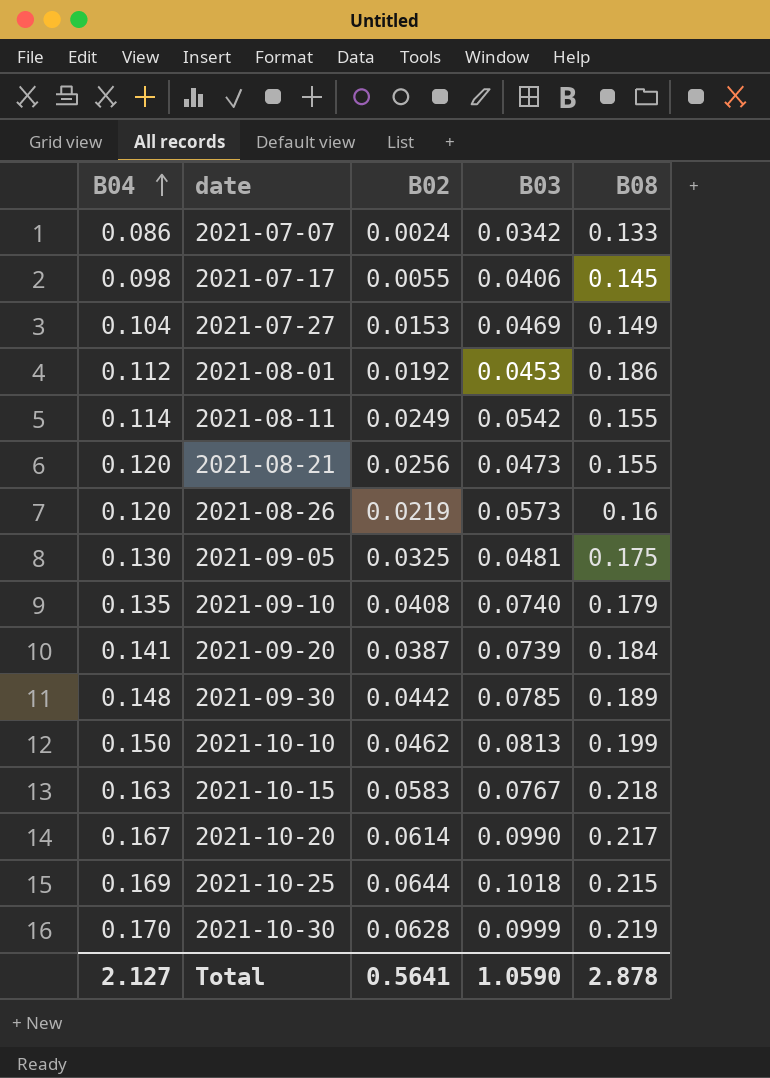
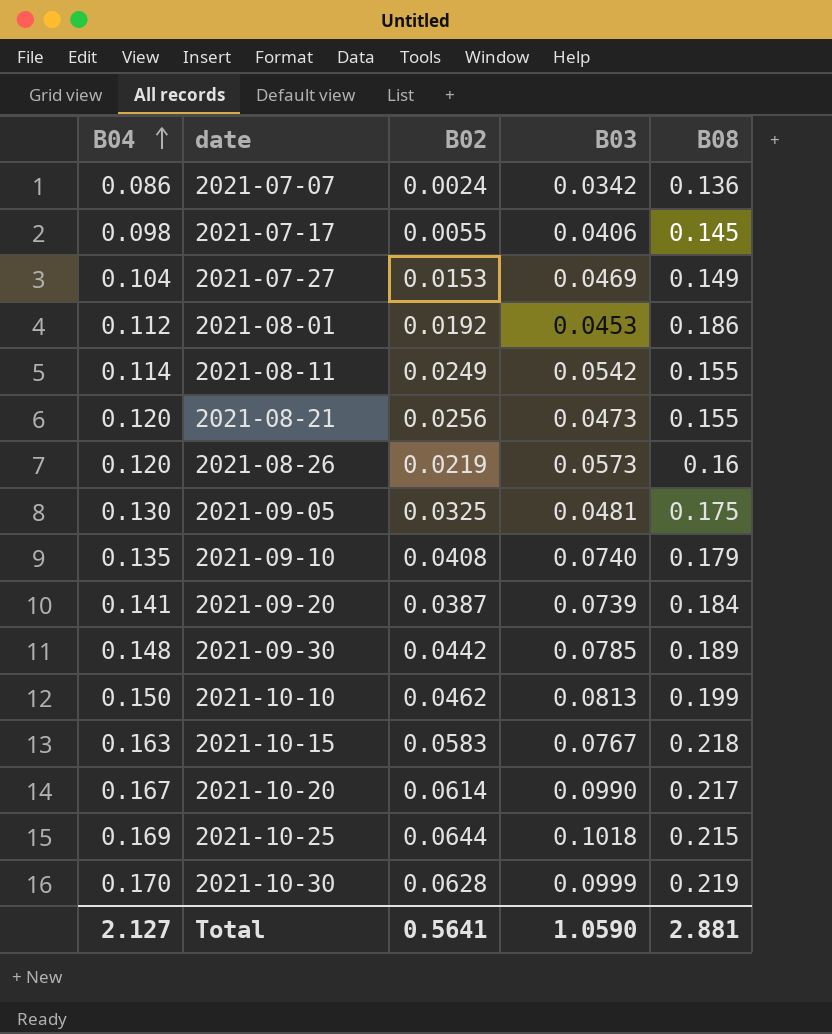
2021-07-07 | B08: 0.133 -> 0.136
Total | B08: 2.878 -> 2.881

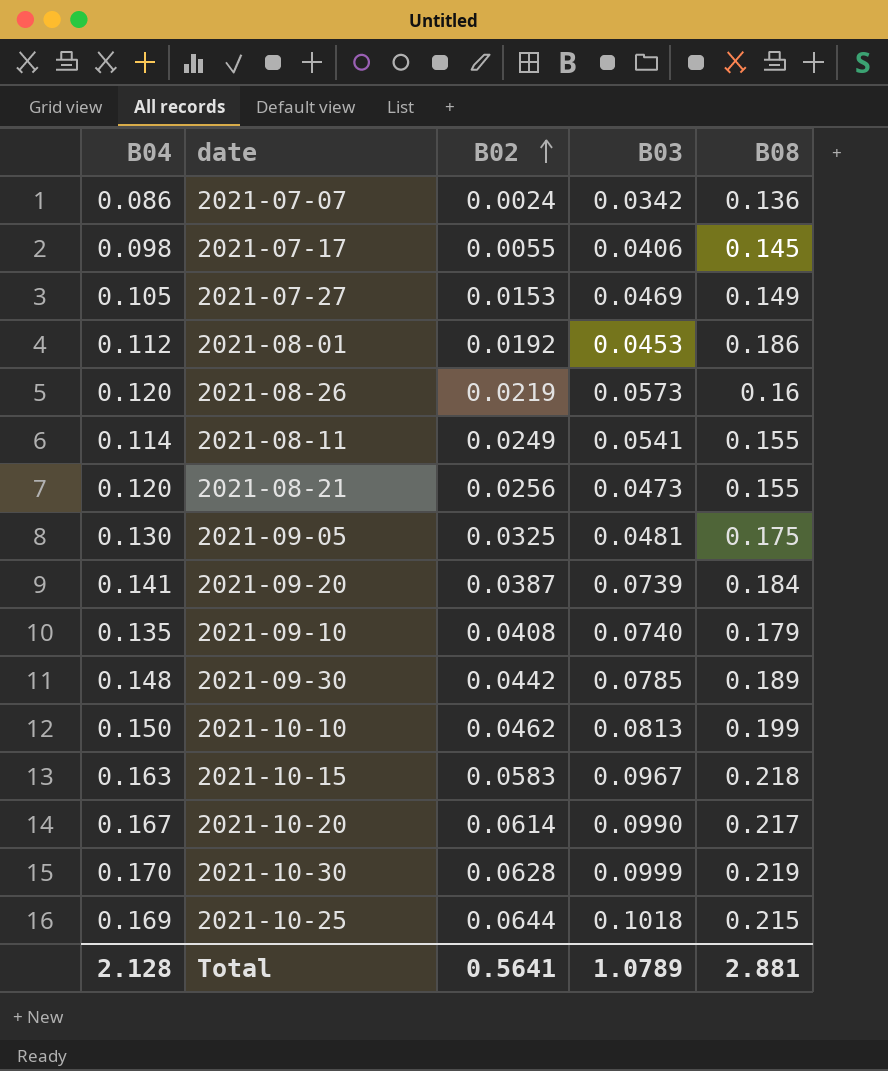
row order: B04 ascending -> B02 ascending
2021-07-27 | B04: 0.104 -> 0.105
2021-08-11 | B03: 0.0542 -> 0.0541
2021-10-15 | B03: 0.0767 -> 0.0967
Total | B04: 2.127 -> 2.128
Total | B03: 1.0590 -> 1.0789

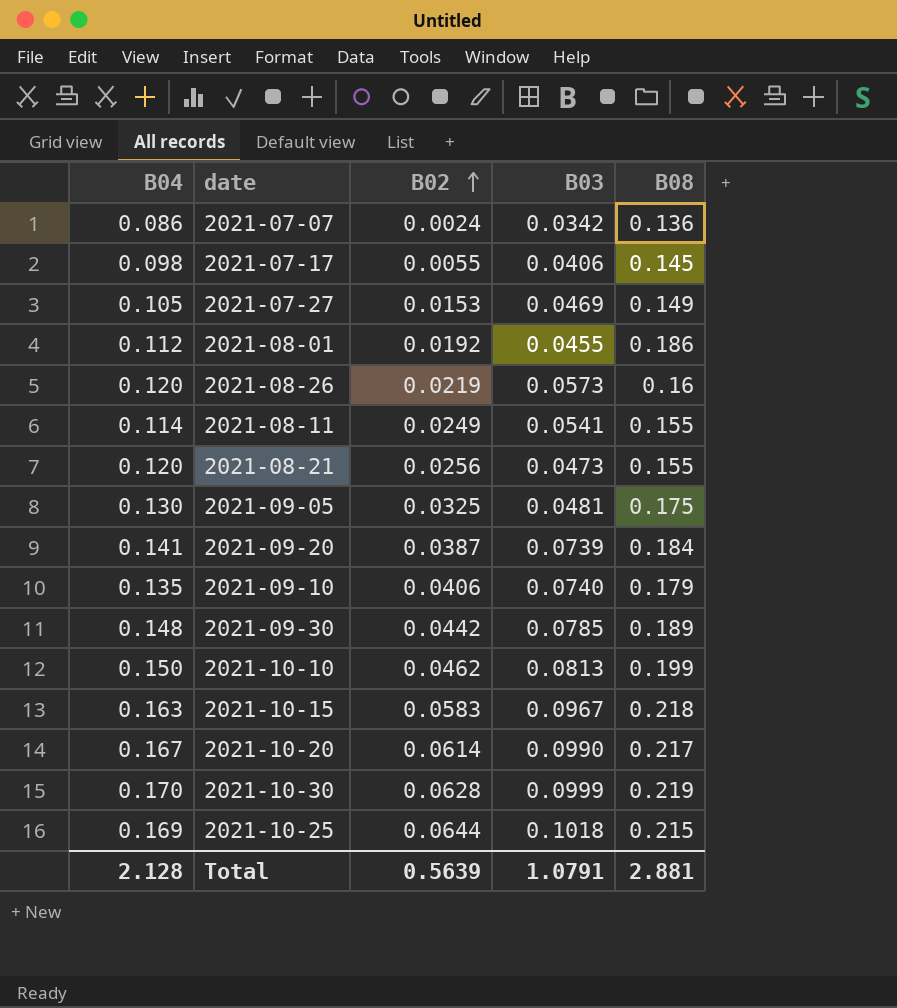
2021-08-01 | B03: 0.0453 -> 0.0455
2021-09-10 | B02: 0.0408 -> 0.0406
Total | B02: 0.5641 -> 0.5639
Total | B03: 1.0789 -> 1.0791

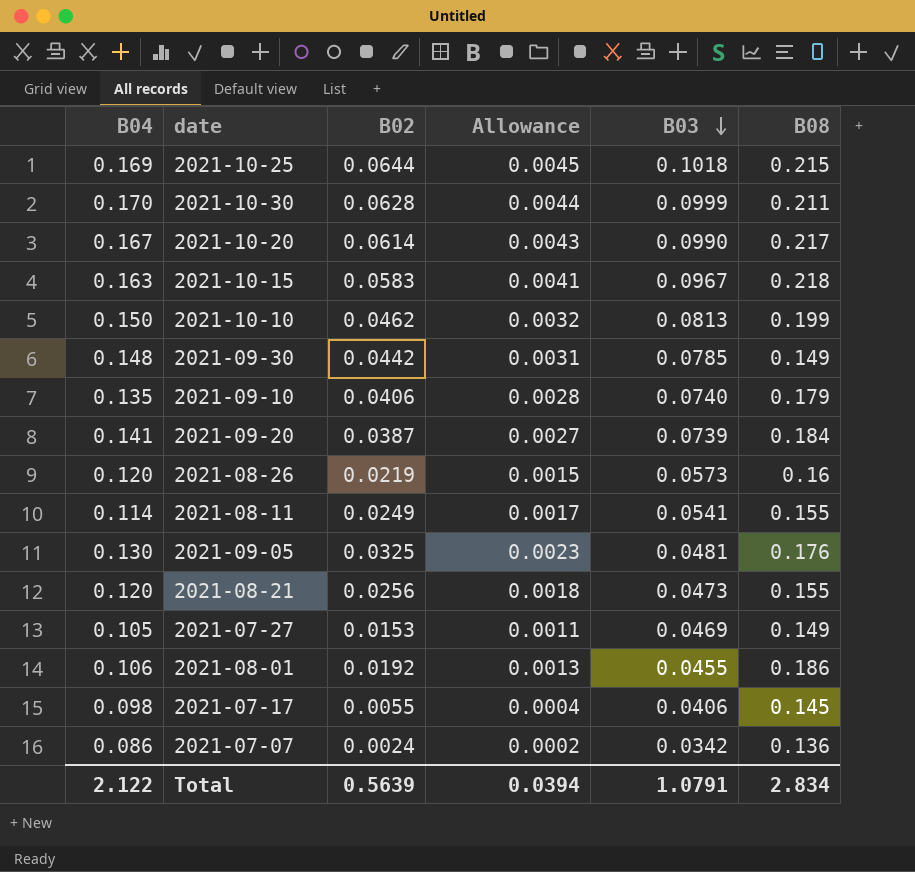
row order: B02 ascending -> B03 descending
column Allowance | formula: none -> [B02] * 0.07
2021-10-30 | B08: 0.219 -> 0.211
2021-09-30 | B08: 0.189 -> 0.149
2021-09-05 | B08: 0.175 -> 0.176
2021-08-01 | B04: 0.112 -> 0.106
Total | B04: 2.128 -> 2.122
Total | B08: 2.881 -> 2.834

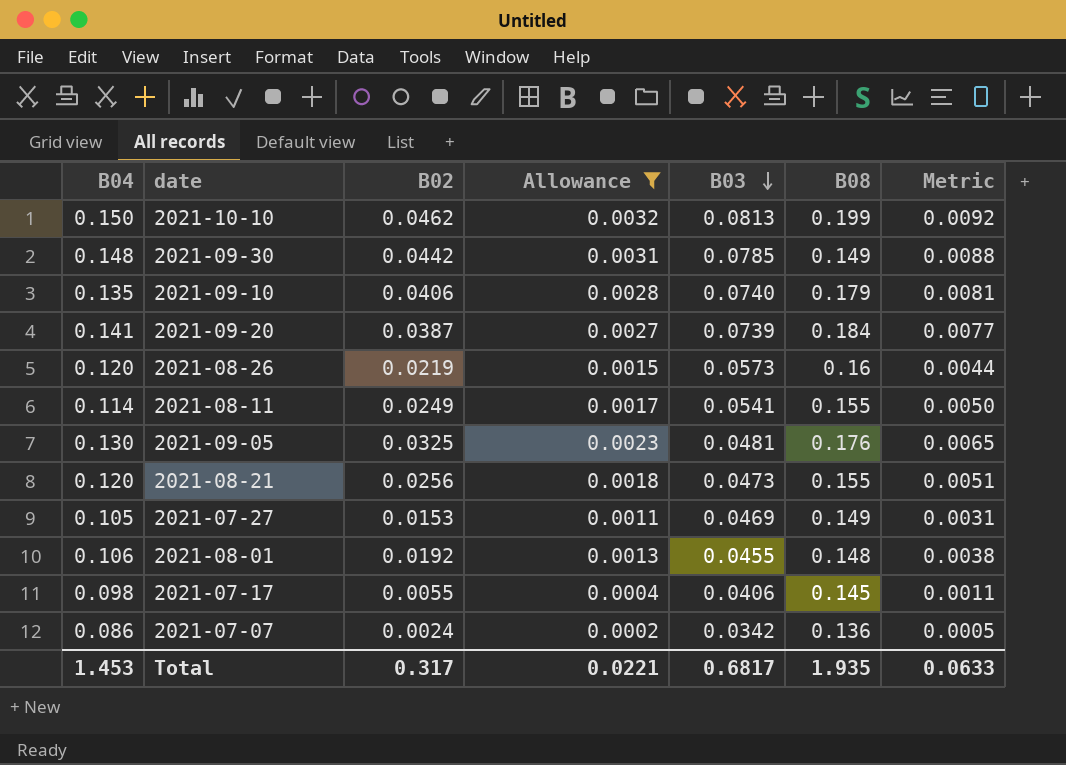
filter: none -> Allowance <= 0.0032
column Metric | formula: none -> [B02] * 0.2
2021-08-01 | B08: 0.186 -> 0.148
Total | B04: 2.122 -> 1.453
Total | B02: 0.5639 -> 0.317
Total | Allowance: 0.0394 -> 0.0221
Total | B03: 1.0791 -> 0.6817
Total | B08: 2.834 -> 1.935

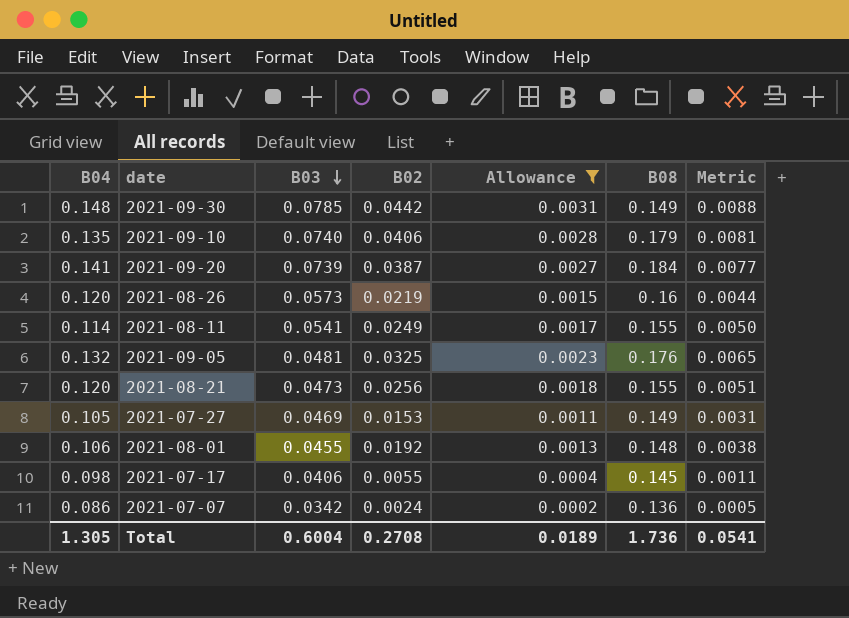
column B03 | position: 5 -> 3
row 2021-10-10: 0.150 | 0.0462 | 0.0032 | 0.0813 | 0.199 | 0.0092 -> none
2021-09-05 | B04: 0.130 -> 0.132
Total | B04: 1.453 -> 1.305
Total | B03: 0.6817 -> 0.6004
Total | B02: 0.317 -> 0.2708
Total | Allowance: 0.0221 -> 0.0189
Total | B08: 1.935 -> 1.736
Total | Metric: 0.0633 -> 0.0541

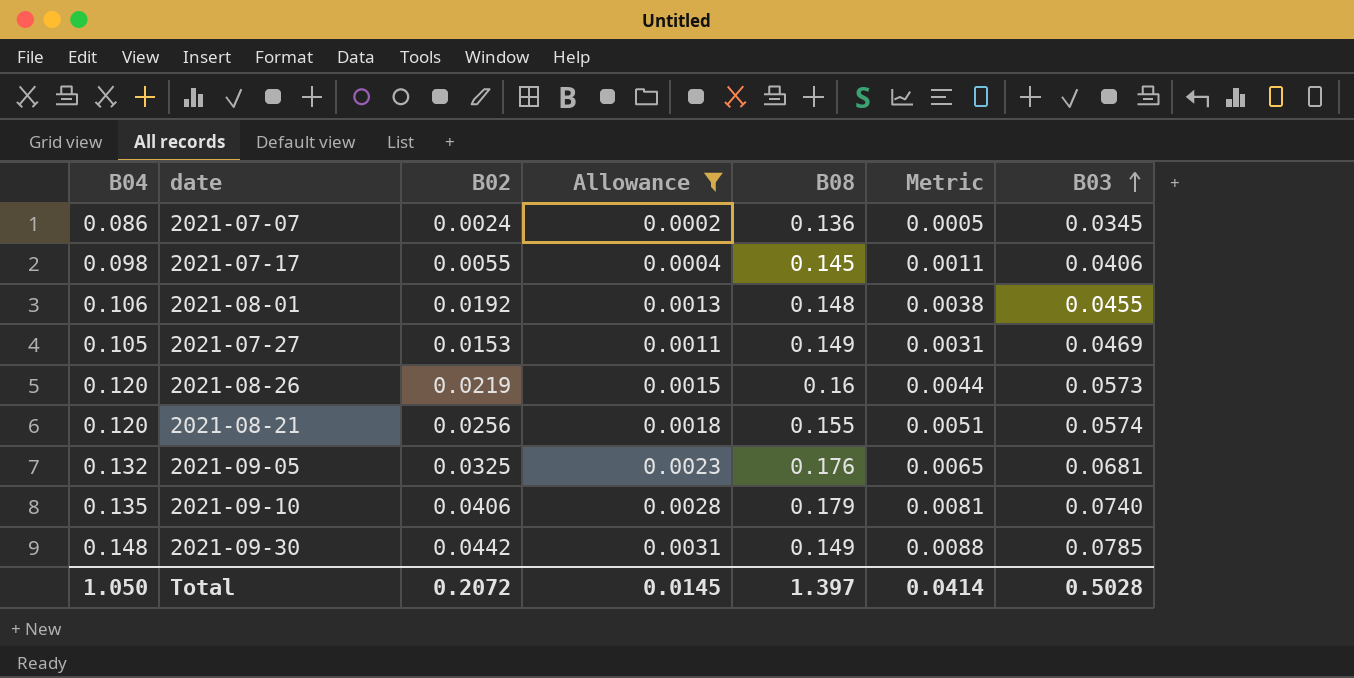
row order: B03 descending -> B03 ascending
column B03 | position: 3 -> 7
row 2021-09-20: 0.141 | 0.0739 | 0.0387 | 0.0027 | 0.184 | 0.0077 -> none
row 2021-08-11: 0.114 | 0.0541 | 0.0249 | 0.0017 | 0.155 | 0.0050 -> none
2021-07-07 | B03: 0.0342 -> 0.0345
2021-08-21 | B03: 0.0473 -> 0.0574
2021-09-05 | B03: 0.0481 -> 0.0681
Total | B04: 1.305 -> 1.050
Total | B02: 0.2708 -> 0.2072
Total | Allowance: 0.0189 -> 0.0145
Total | B08: 1.736 -> 1.397
Total | Metric: 0.0541 -> 0.0414
Total | B03: 0.6004 -> 0.5028

